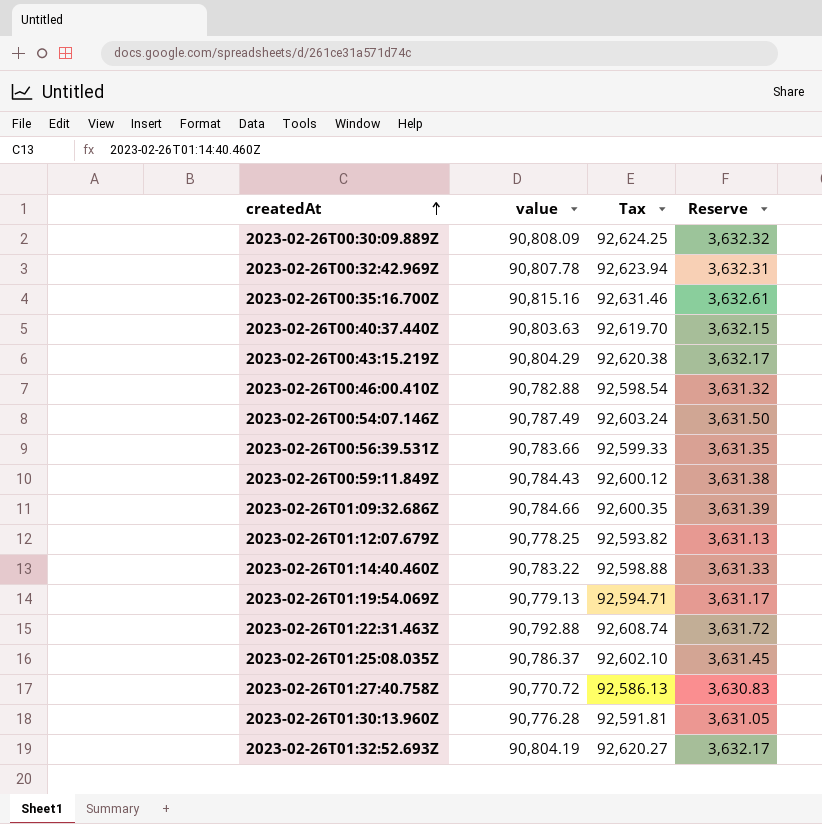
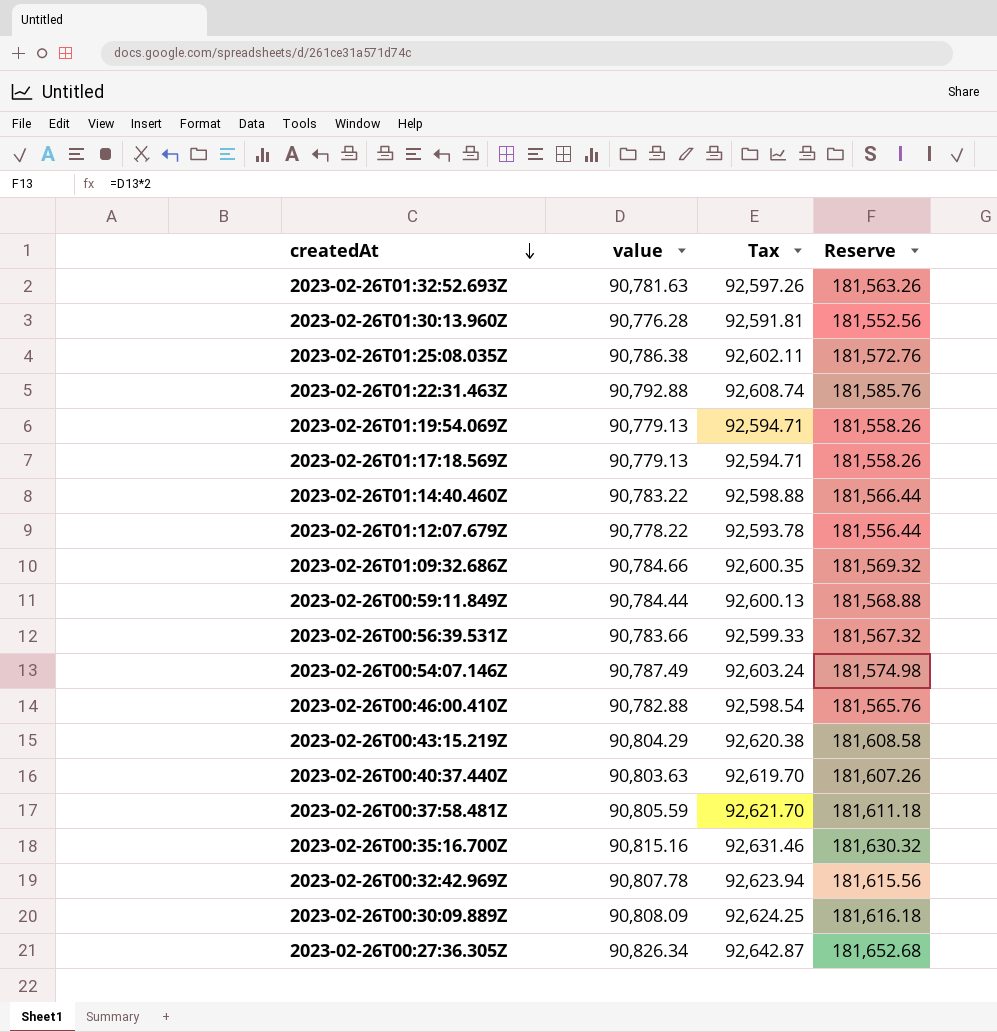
row order: createdAt ascending -> createdAt descending
column Reserve | formula: [value] * 0.04 -> [value] * 2
row 2023-02-26T01:27:40.758Z: 90,770.72 | 92,586.13 | 3,630.83 -> none
2023-02-26T01:32:52.693Z | value: 90,804.19 -> 90,781.63
2023-02-26T01:32:52.693Z | Tax: 92,620.27 -> 92,597.26
2023-02-26T01:25:08.035Z | value: 90,786.37 -> 90,786.38
2023-02-26T01:25:08.035Z | Tax: 92,602.10 -> 92,602.11
row 2023-02-26T01:17:18.569Z: none -> 90,779.13 | 92,594.71 | 181,558.26
2023-02-26T01:12:07.679Z | value: 90,778.25 -> 90,778.22
2023-02-26T01:12:07.679Z | Tax: 92,593.82 -> 92,593.78
2023-02-26T00:59:11.849Z | value: 90,784.43 -> 90,784.44
2023-02-26T00:59:11.849Z | Tax: 92,600.12 -> 92,600.13
row 2023-02-26T00:37:58.481Z: none -> 90,805.59 | 92,621.70 | 181,611.18
row 2023-02-26T00:27:36.305Z: none -> 90,826.34 | 92,642.87 | 181,652.68

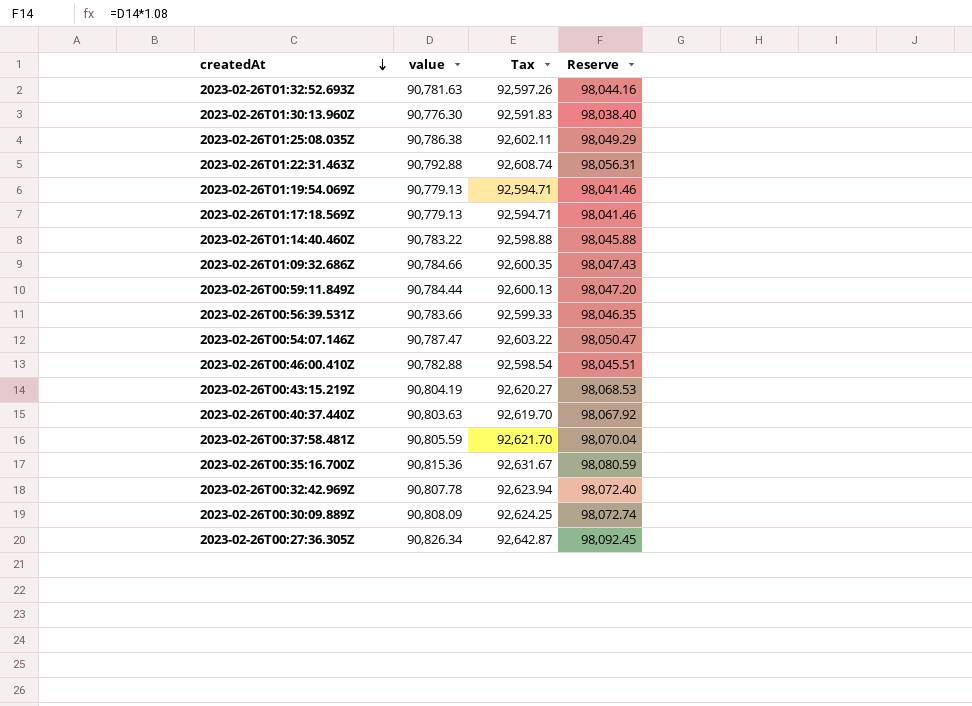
column Reserve | formula: [value] * 2 -> [value] * 1.08
row 2023-02-26T01:12:07.679Z: 90,778.22 | 92,593.78 | 181,556.44 -> none
2023-02-26T01:30:13.960Z | value: 90,776.28 -> 90,776.30
2023-02-26T01:30:13.960Z | Tax: 92,591.81 -> 92,591.83
2023-02-26T00:54:07.146Z | value: 90,787.49 -> 90,787.47
2023-02-26T00:54:07.146Z | Tax: 92,603.24 -> 92,603.22
2023-02-26T00:43:15.219Z | value: 90,804.29 -> 90,804.19
2023-02-26T00:43:15.219Z | Tax: 92,620.38 -> 92,620.27
2023-02-26T00:35:16.700Z | value: 90,815.16 -> 90,815.36
2023-02-26T00:35:16.700Z | Tax: 92,631.46 -> 92,631.67

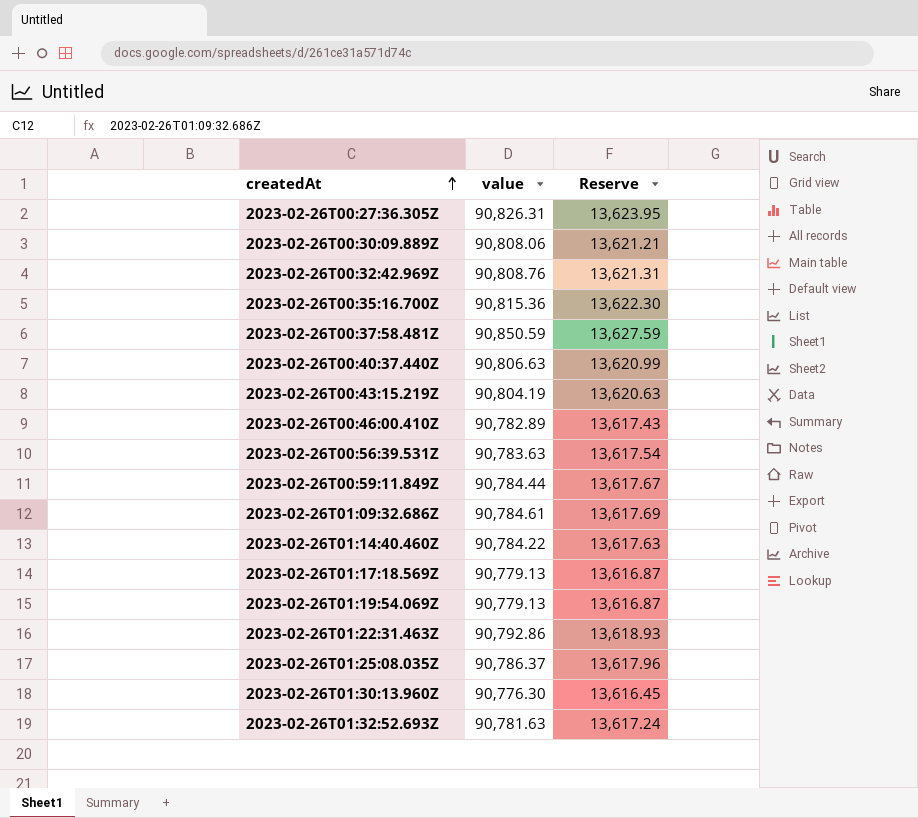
row order: createdAt descending -> createdAt ascending
column Tax | formula: [value] * 1.02 -> none
column Reserve | formula: [value] * 1.08 -> [value] * 0.15
row 2023-02-26T00:54:07.146Z: 90,787.47 | 92,603.22 | 98,050.47 -> none
2023-02-26T00:27:36.305Z | value: 90,826.34 -> 90,826.31
2023-02-26T00:30:09.889Z | value: 90,808.09 -> 90,808.06
2023-02-26T00:32:42.969Z | value: 90,807.78 -> 90,808.76
2023-02-26T00:37:58.481Z | value: 90,805.59 -> 90,850.59
2023-02-26T00:40:37.440Z | value: 90,803.63 -> 90,806.63
2023-02-26T00:46:00.410Z | value: 90,782.88 -> 90,782.89
2023-02-26T00:56:39.531Z | value: 90,783.66 -> 90,783.63
2023-02-26T01:09:32.686Z | value: 90,784.66 -> 90,784.61
2023-02-26T01:14:40.460Z | value: 90,783.22 -> 90,784.22
2023-02-26T01:22:31.463Z | value: 90,792.88 -> 90,792.86
2023-02-26T01:25:08.035Z | value: 90,786.38 -> 90,786.37

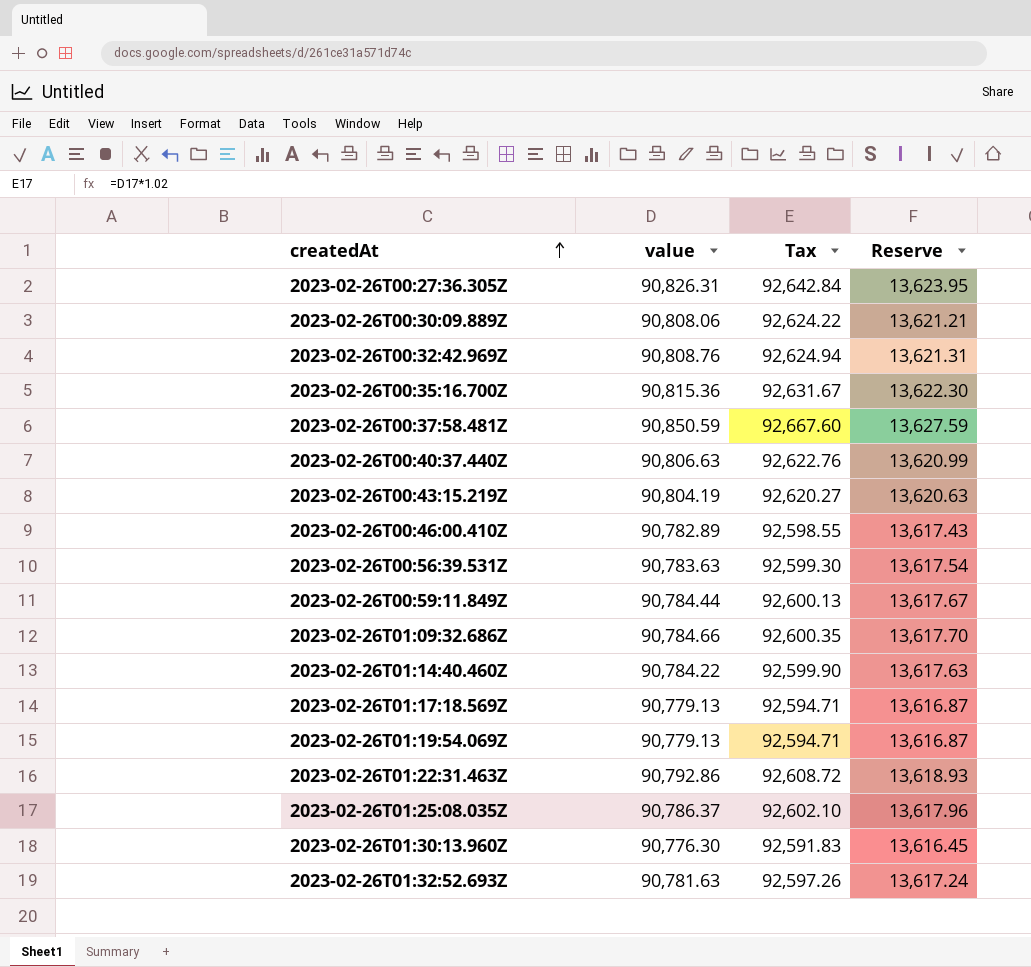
column Tax | formula: none -> [value] * 1.02
2023-02-26T01:09:32.686Z | value: 90,784.61 -> 90,784.66
2023-02-26T01:09:32.686Z | Reserve: 13,617.69 -> 13,617.70

